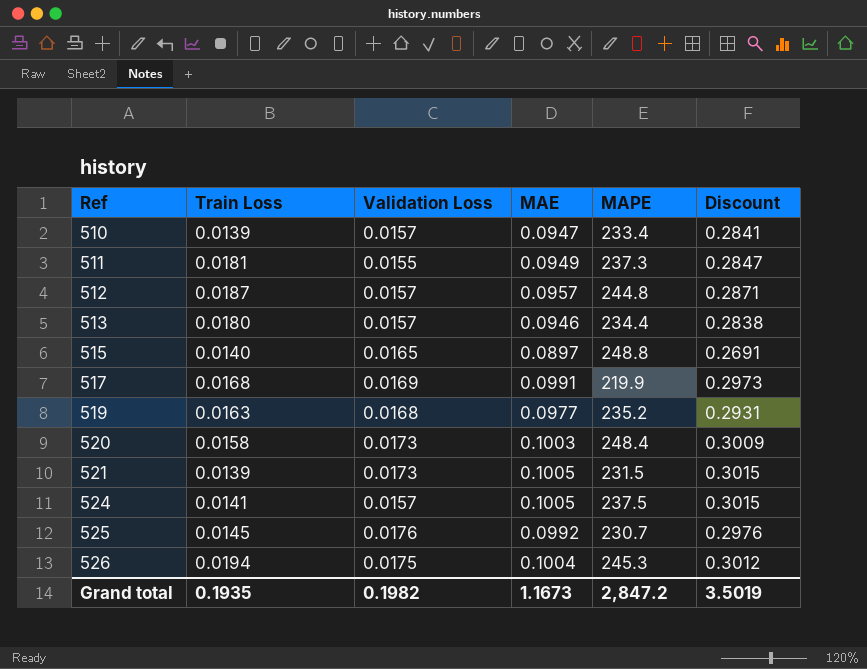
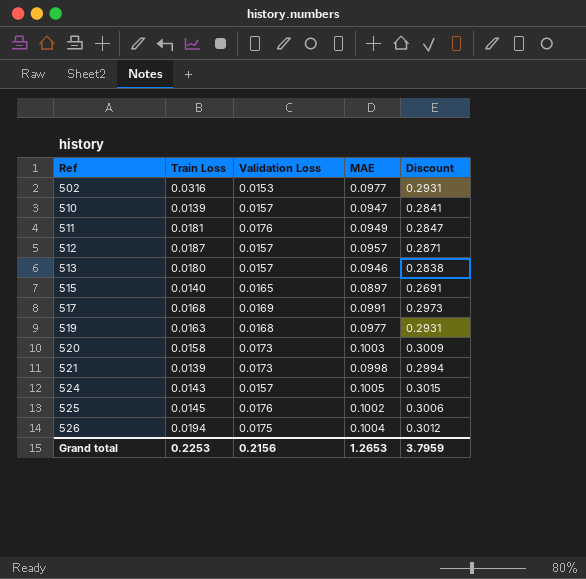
column MAPE | position: 5 -> none
row 502: none -> 0.0316 | 0.0153 | 0.0977 | 0.2931
511 | Validation Loss: 0.0155 -> 0.0176
521 | MAE: 0.1005 -> 0.0998
521 | Discount: 0.3015 -> 0.2994
524 | Train Loss: 0.0141 -> 0.0143
525 | MAE: 0.0992 -> 0.1002
525 | Discount: 0.2976 -> 0.3006
Grand total | Train Loss: 0.1935 -> 0.2253
Grand total | Validation Loss: 0.1982 -> 0.2156
Grand total | MAE: 1.1673 -> 1.2653
Grand total | Discount: 3.5019 -> 3.7959

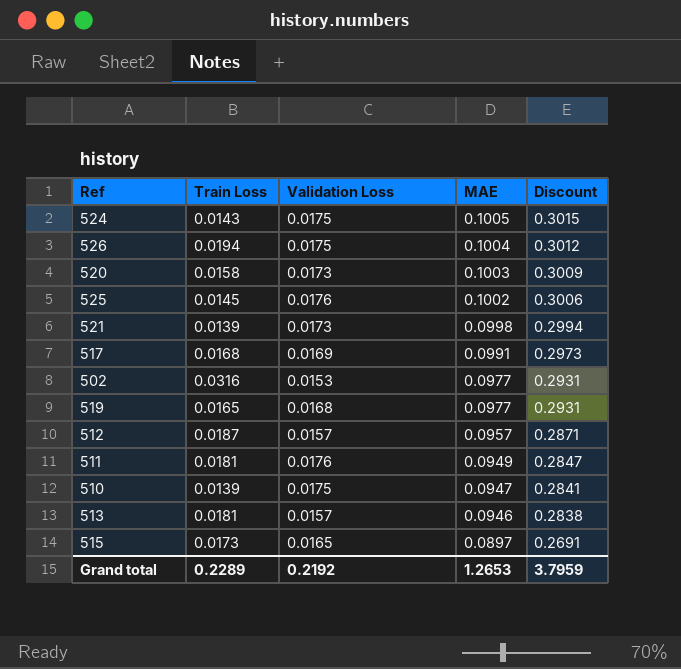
row order: Ref ascending -> MAE descending
524 | Validation Loss: 0.0157 -> 0.0175
519 | Train Loss: 0.0163 -> 0.0165
510 | Validation Loss: 0.0157 -> 0.0175
513 | Train Loss: 0.0180 -> 0.0181
515 | Train Loss: 0.0140 -> 0.0173
Grand total | Train Loss: 0.2253 -> 0.2289
Grand total | Validation Loss: 0.2156 -> 0.2192

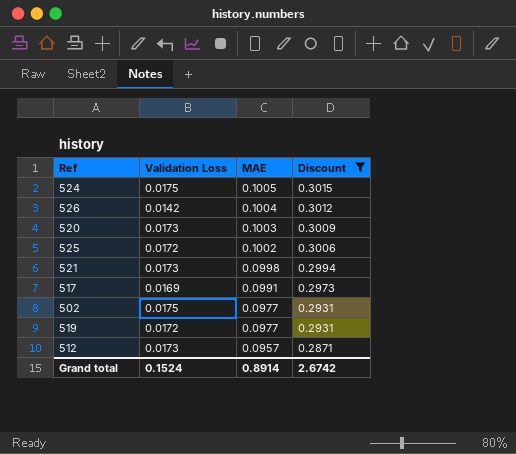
filter: none -> Discount >= 0.2871
column Train Loss | position: 2 -> none
526 | Validation Loss: 0.0175 -> 0.0142
525 | Validation Loss: 0.0176 -> 0.0172
502 | Validation Loss: 0.0153 -> 0.0175
519 | Validation Loss: 0.0168 -> 0.0172
512 | Validation Loss: 0.0157 -> 0.0173
Grand total | Validation Loss: 0.2192 -> 0.1524
Grand total | MAE: 1.2653 -> 0.8914
Grand total | Discount: 3.7959 -> 2.6742

